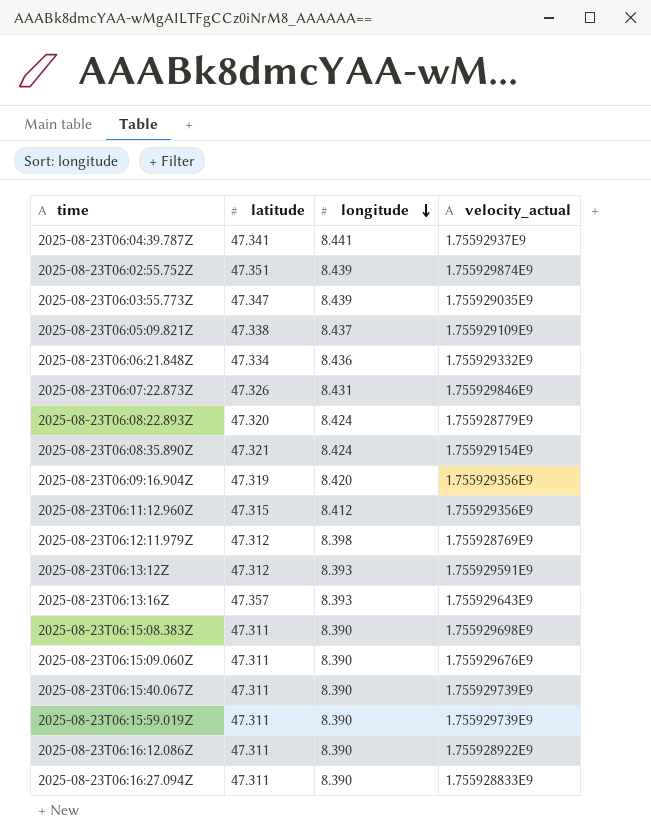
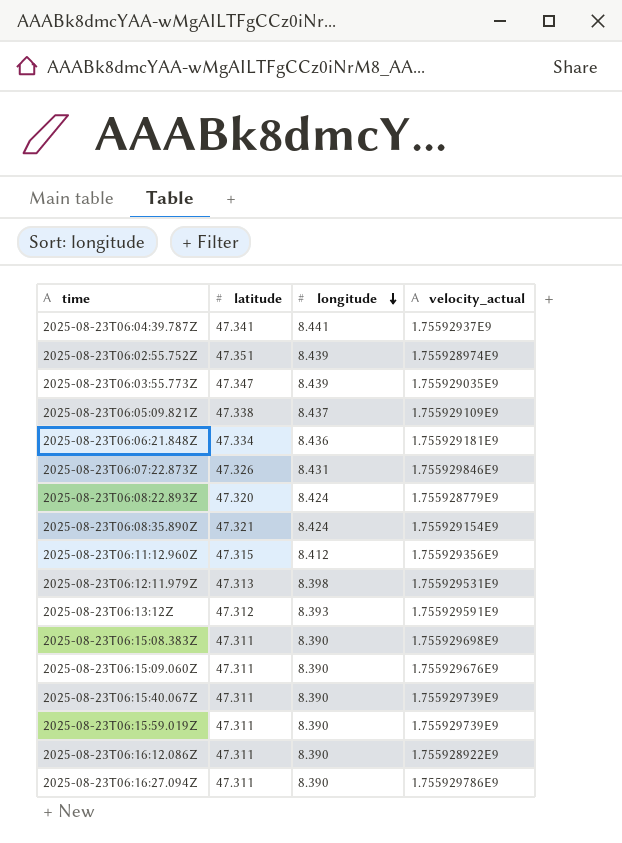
row 2025-08-23T06:09:16.904Z: 47.319 | 8.420 | 1.755929356E9 -> none
row 2025-08-23T06:13:16Z: 47.357 | 8.393 | 1.755929643E9 -> none
2025-08-23T06:02:55.752Z | velocity_actual: 1.755929874E9 -> 1.755928974E9
2025-08-23T06:06:21.848Z | velocity_actual: 1.755929332E9 -> 1.755929181E9
2025-08-23T06:12:11.979Z | latitude: 47.312 -> 47.313
2025-08-23T06:12:11.979Z | velocity_actual: 1.755928769E9 -> 1.755929531E9
2025-08-23T06:16:27.094Z | velocity_actual: 1.755928833E9 -> 1.755929786E9

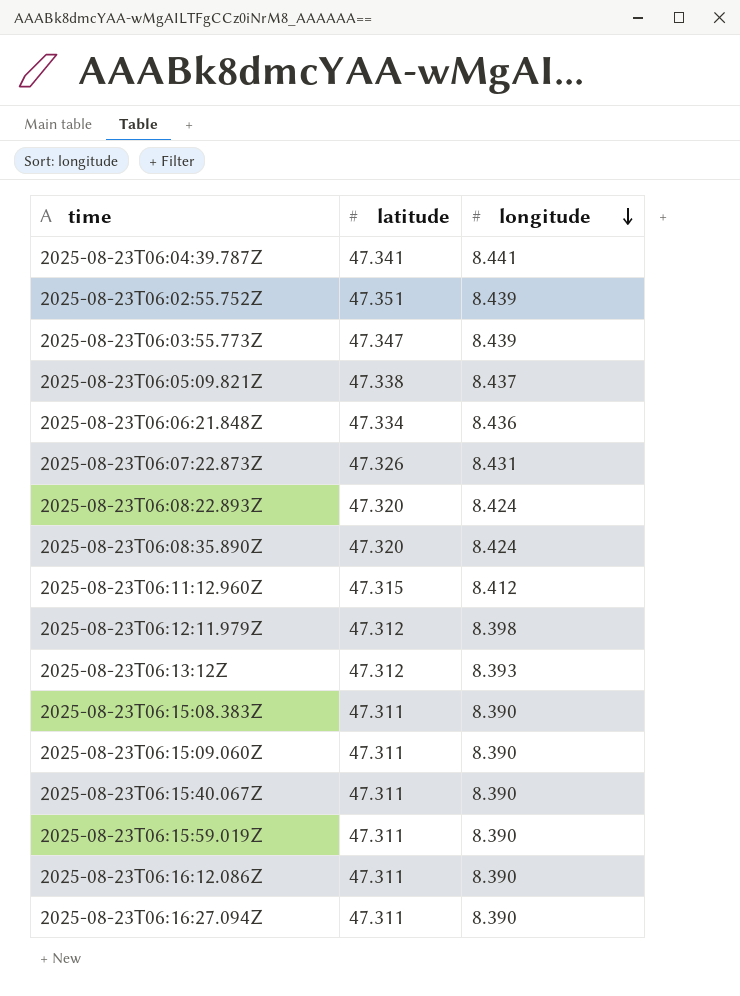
column velocity_actual | position: 4 -> none
2025-08-23T06:08:35.890Z | latitude: 47.321 -> 47.320
2025-08-23T06:12:11.979Z | latitude: 47.313 -> 47.312

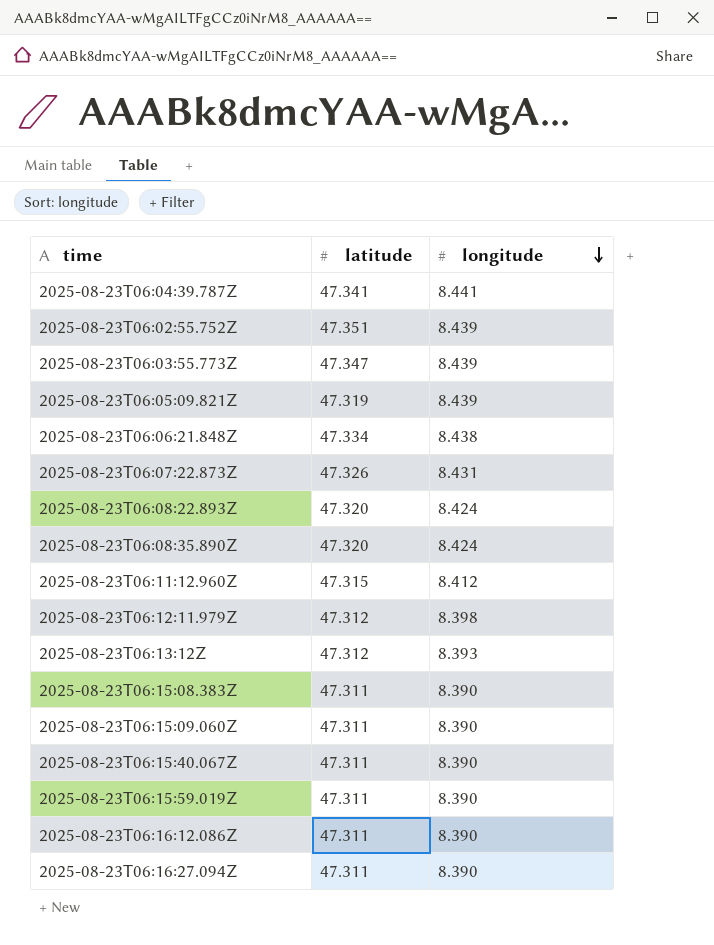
2025-08-23T06:05:09.821Z | latitude: 47.338 -> 47.319
2025-08-23T06:05:09.821Z | longitude: 8.437 -> 8.439
2025-08-23T06:06:21.848Z | longitude: 8.436 -> 8.438

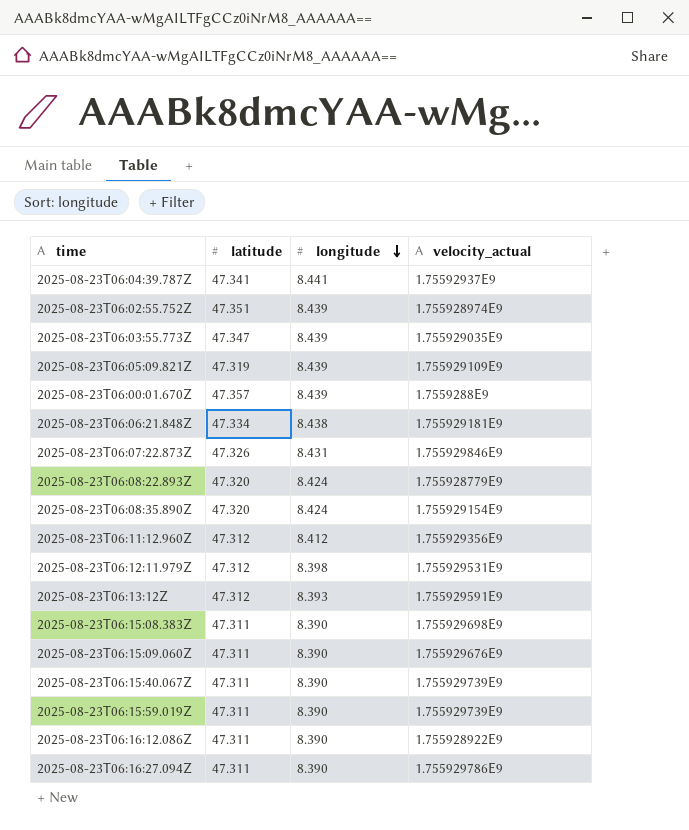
column velocity_actual | position: none -> 4
row 2025-08-23T06:00:01.670Z: none -> 47.357 | 8.439 | 1.7559288E9
2025-08-23T06:11:12.960Z | latitude: 47.315 -> 47.312

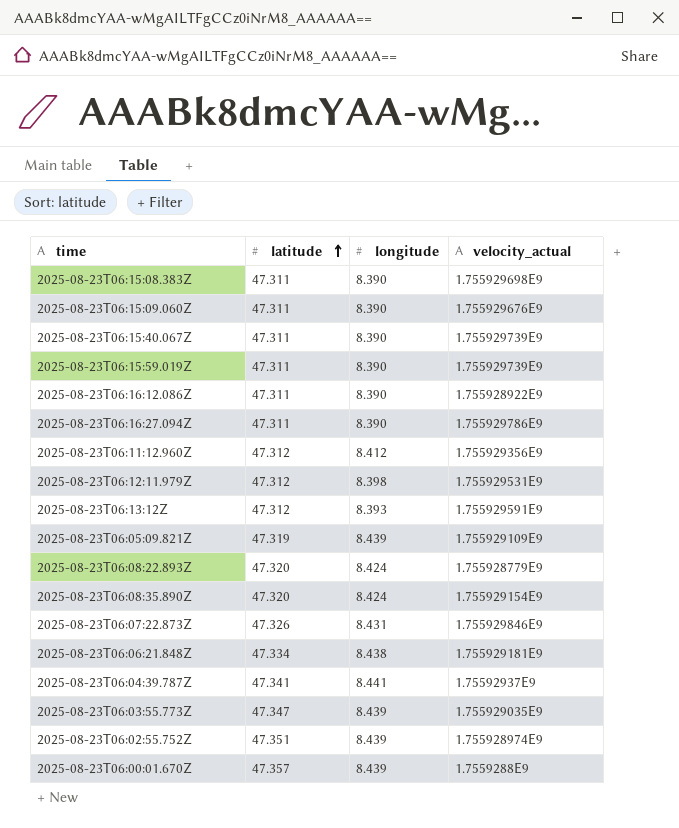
row order: longitude descending -> latitude ascending

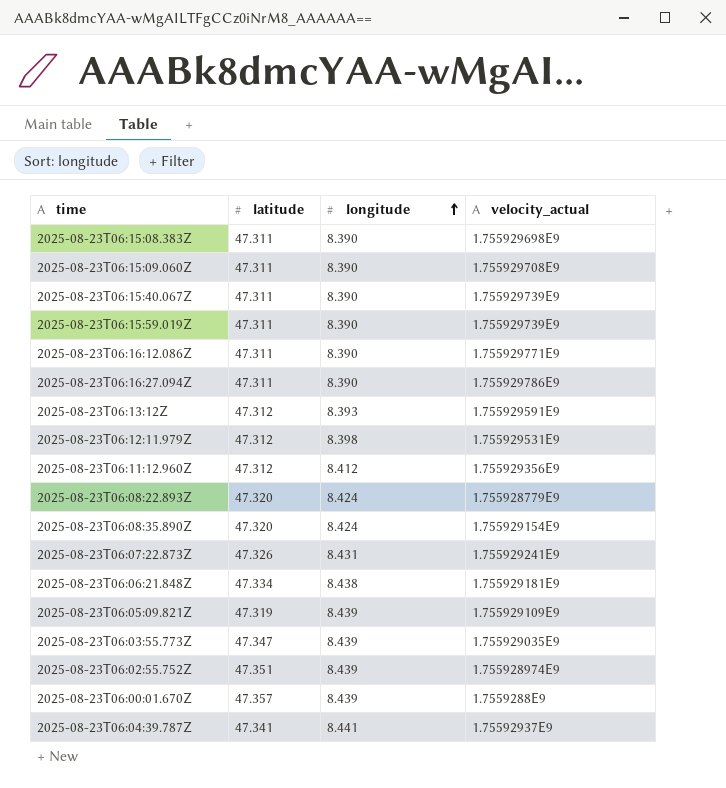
row order: latitude ascending -> longitude ascending
2025-08-23T06:15:09.060Z | velocity_actual: 1.755929676E9 -> 1.755929708E9
2025-08-23T06:16:12.086Z | velocity_actual: 1.755928922E9 -> 1.755929771E9
2025-08-23T06:07:22.873Z | velocity_actual: 1.755929846E9 -> 1.755929241E9

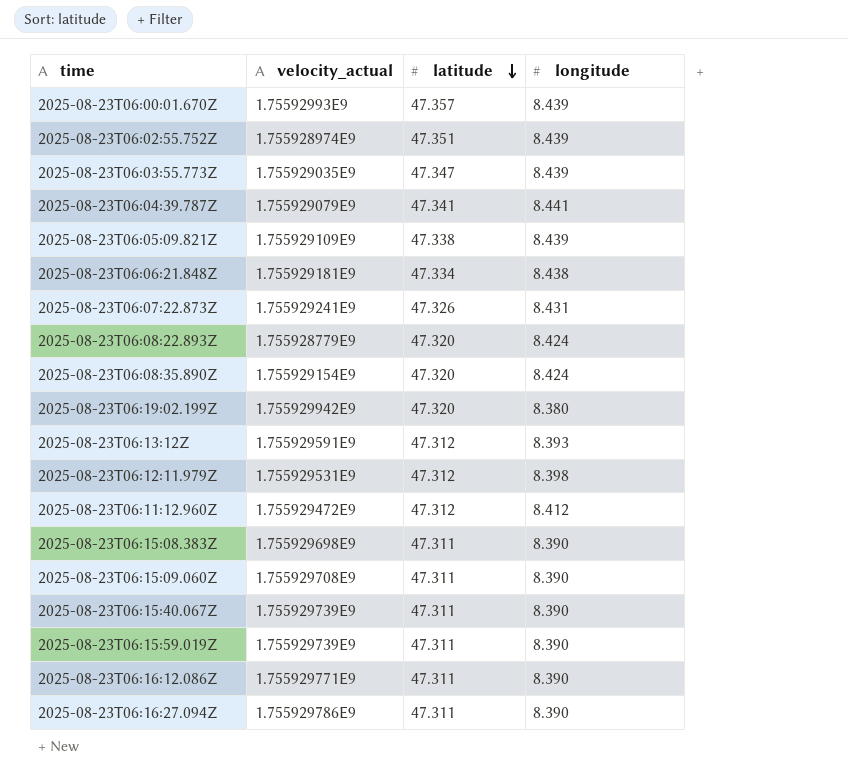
row order: longitude ascending -> latitude descending
column velocity_actual | position: 4 -> 2
2025-08-23T06:00:01.670Z | velocity_actual: 1.7559288E9 -> 1.75592993E9
2025-08-23T06:04:39.787Z | velocity_actual: 1.75592937E9 -> 1.755929079E9
2025-08-23T06:05:09.821Z | latitude: 47.319 -> 47.338
row 2025-08-23T06:19:02.199Z: none -> 1.755929942E9 | 47.320 | 8.380
2025-08-23T06:11:12.960Z | velocity_actual: 1.755929356E9 -> 1.755929472E9

